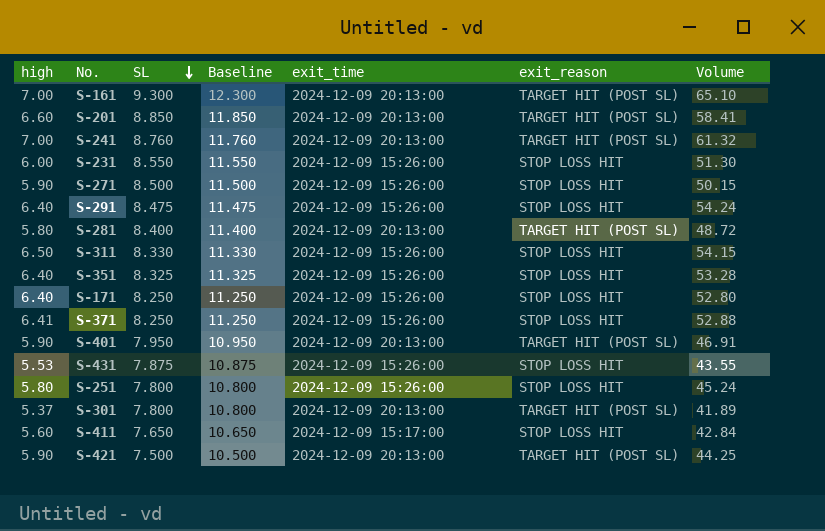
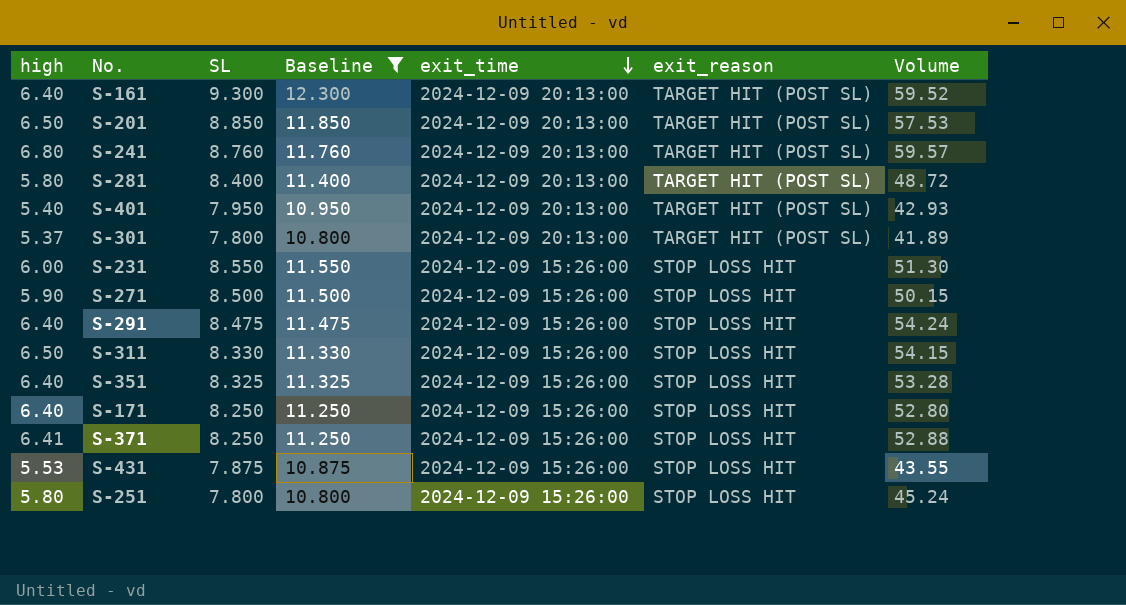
filter: none -> Baseline >= 10.800
row order: SL descending -> exit_time descending
S-161 | high: 7.00 -> 6.40
S-161 | Volume: 65.10 -> 59.52
S-201 | high: 6.60 -> 6.50
S-201 | Volume: 58.41 -> 57.53
S-241 | high: 7.00 -> 6.80
S-241 | Volume: 61.32 -> 59.57
S-401 | high: 5.90 -> 5.40
S-401 | Volume: 46.91 -> 42.93

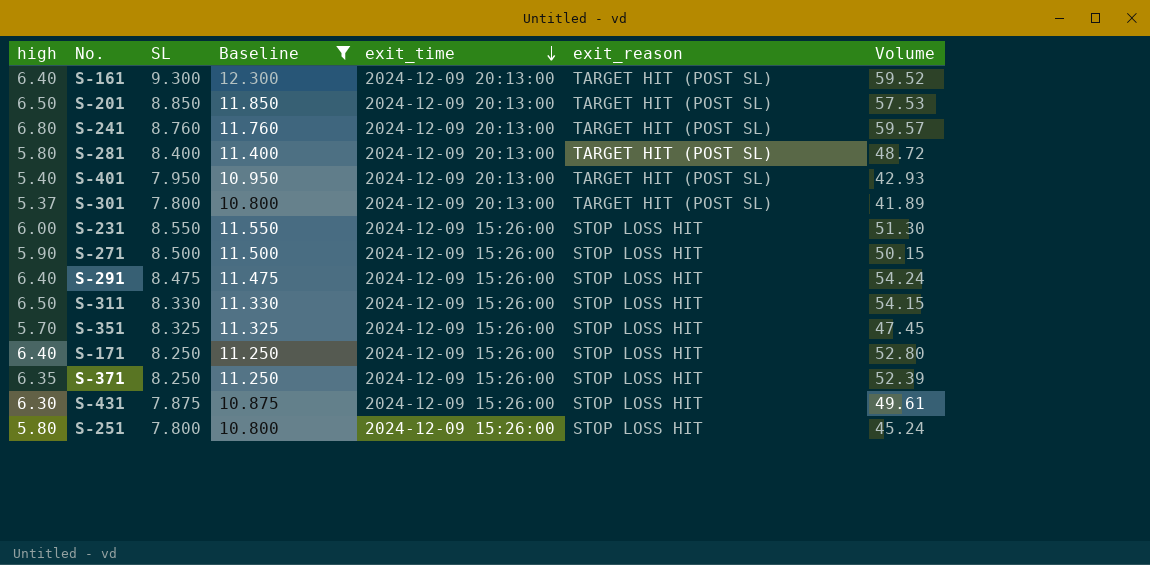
S-351 | high: 6.40 -> 5.70
S-351 | Volume: 53.28 -> 47.45
S-371 | high: 6.41 -> 6.35
S-371 | Volume: 52.88 -> 52.39
S-431 | high: 5.53 -> 6.30
S-431 | Volume: 43.55 -> 49.61

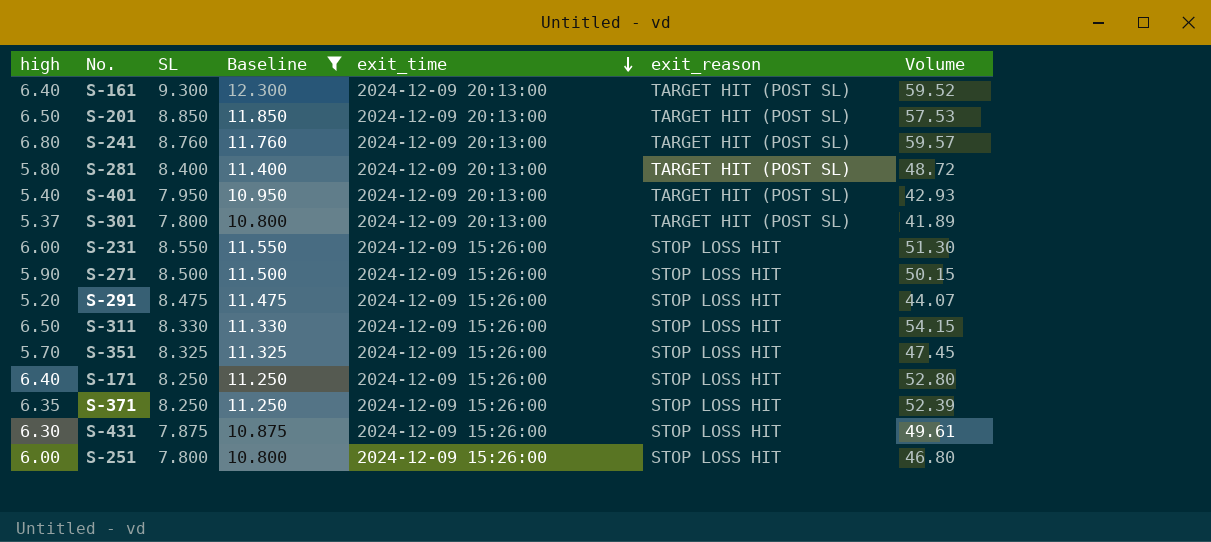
S-291 | high: 6.40 -> 5.20
S-291 | Volume: 54.24 -> 44.07
S-251 | high: 5.80 -> 6.00
S-251 | Volume: 45.24 -> 46.80

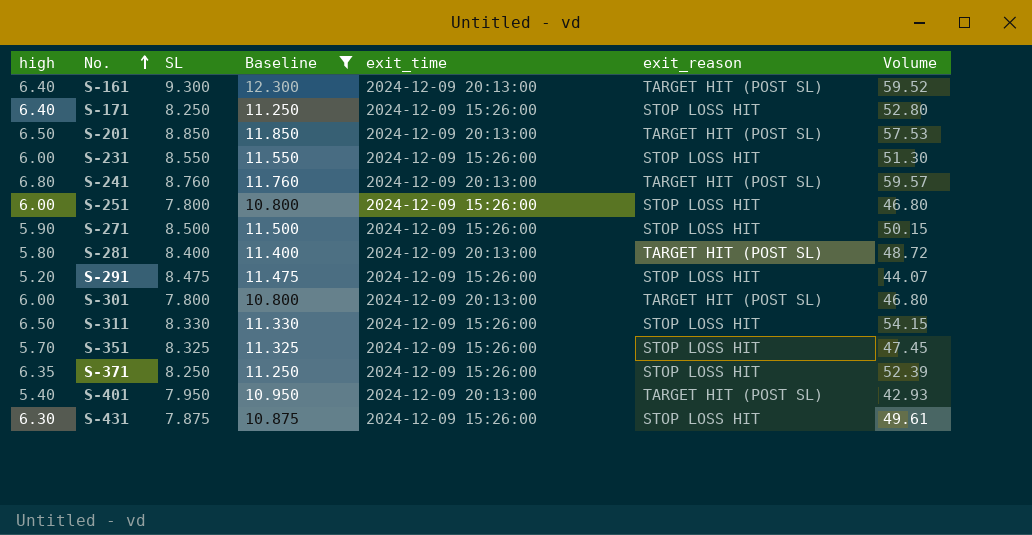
row order: exit_time descending -> No. ascending
S-301 | high: 5.37 -> 6.00
S-301 | Volume: 41.89 -> 46.80

